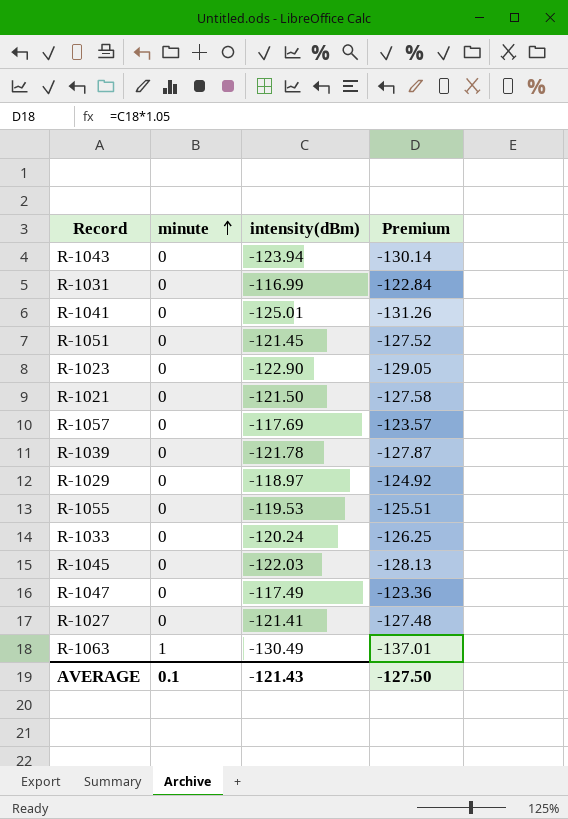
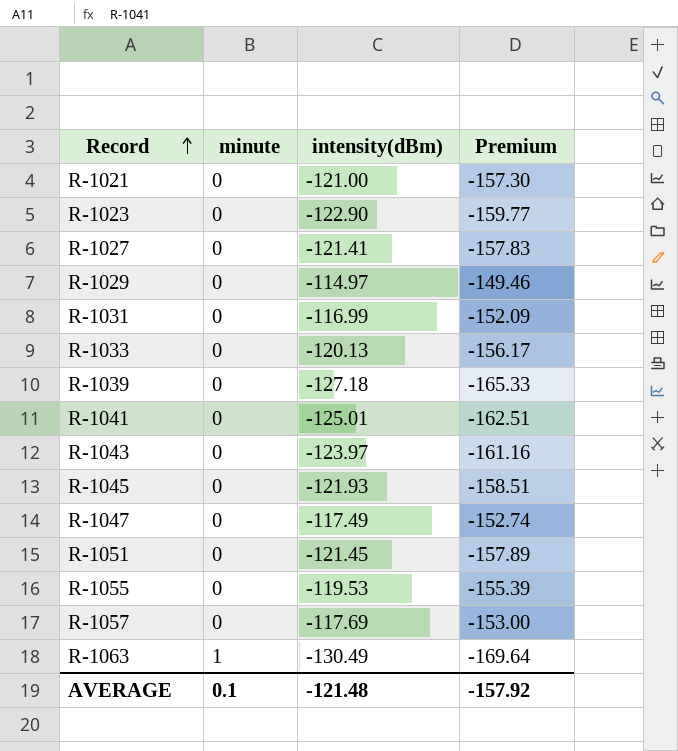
row order: minute ascending -> Record ascending
column Premium | formula: [intensity(dBm)] * 1.05 -> [intensity(dBm)] * 1.3
R-1021 | intensity(dBm): -121.50 -> -121.00
R-1029 | intensity(dBm): -118.97 -> -114.97
R-1033 | intensity(dBm): -120.24 -> -120.13
R-1039 | intensity(dBm): -121.78 -> -127.18
R-1043 | intensity(dBm): -123.94 -> -123.97
R-1045 | intensity(dBm): -122.03 -> -121.93
AVERAGE | intensity(dBm): -121.43 -> -121.48
AVERAGE | Premium: -127.50 -> -157.92

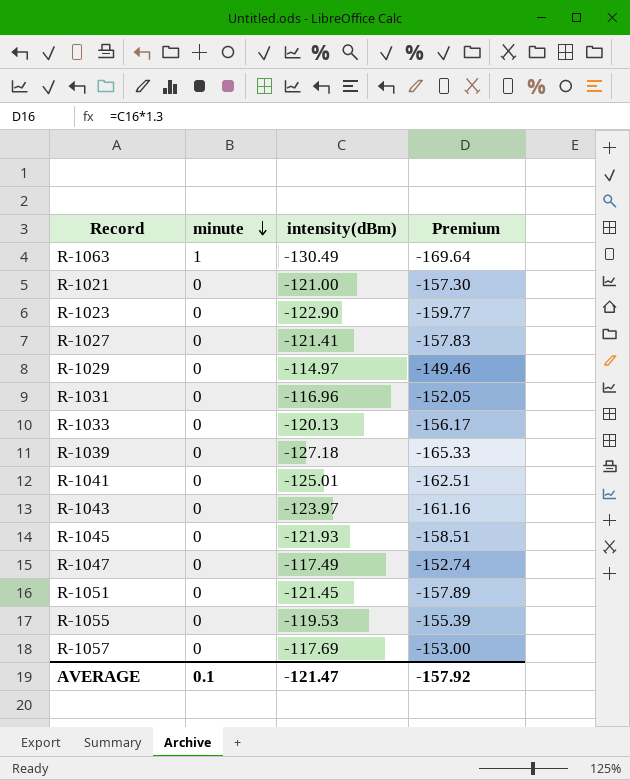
row order: Record ascending -> minute descending
R-1031 | intensity(dBm): -116.99 -> -116.96
R-1031 | Premium: -152.09 -> -152.05
AVERAGE | intensity(dBm): -121.48 -> -121.47

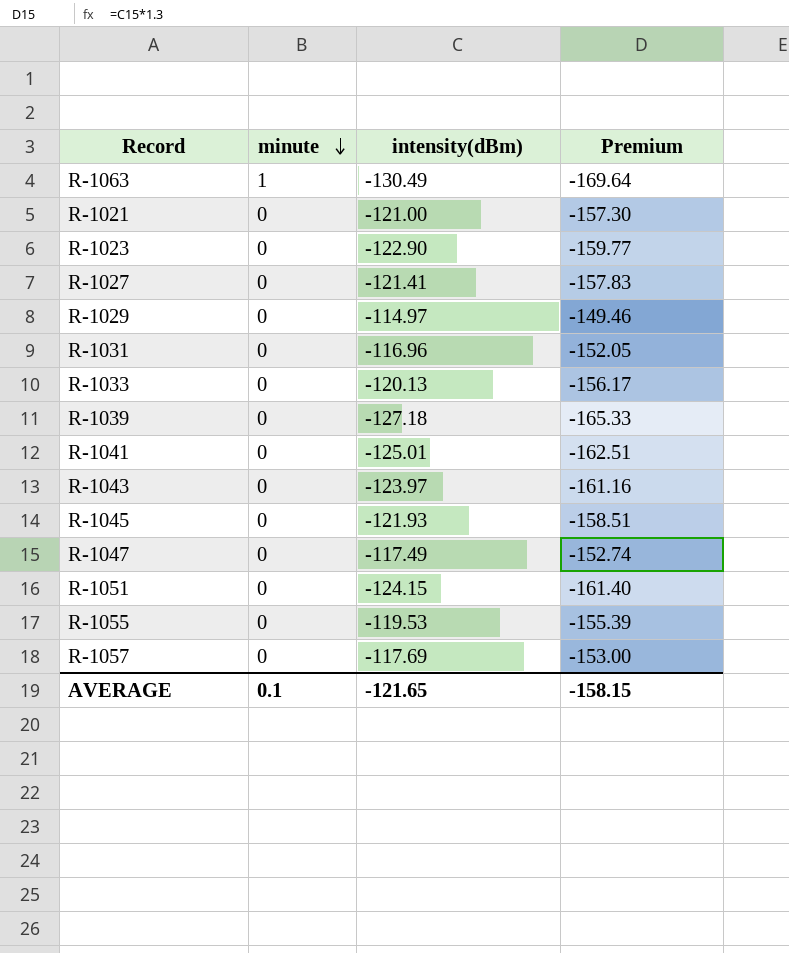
R-1051 | intensity(dBm): -121.45 -> -124.15
R-1051 | Premium: -157.89 -> -161.40
AVERAGE | intensity(dBm): -121.47 -> -121.65
AVERAGE | Premium: -157.92 -> -158.15

